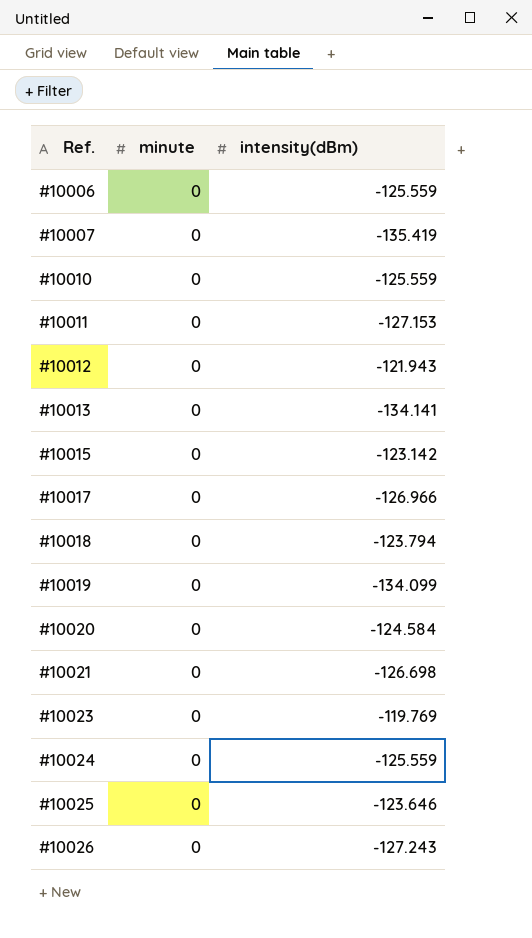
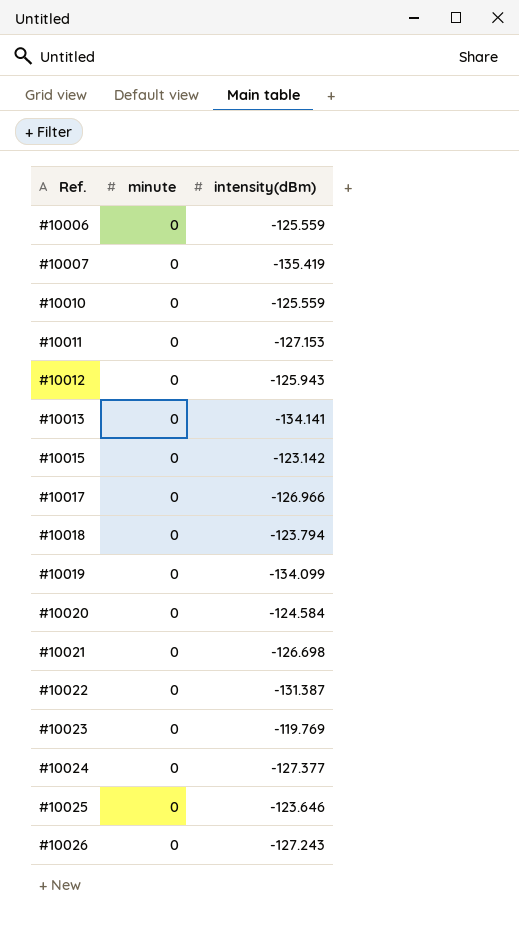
#10012 | intensity(dBm): -121.943 -> -125.943
row #10022: none -> 0 | -131.387
#10024 | intensity(dBm): -125.559 -> -127.377

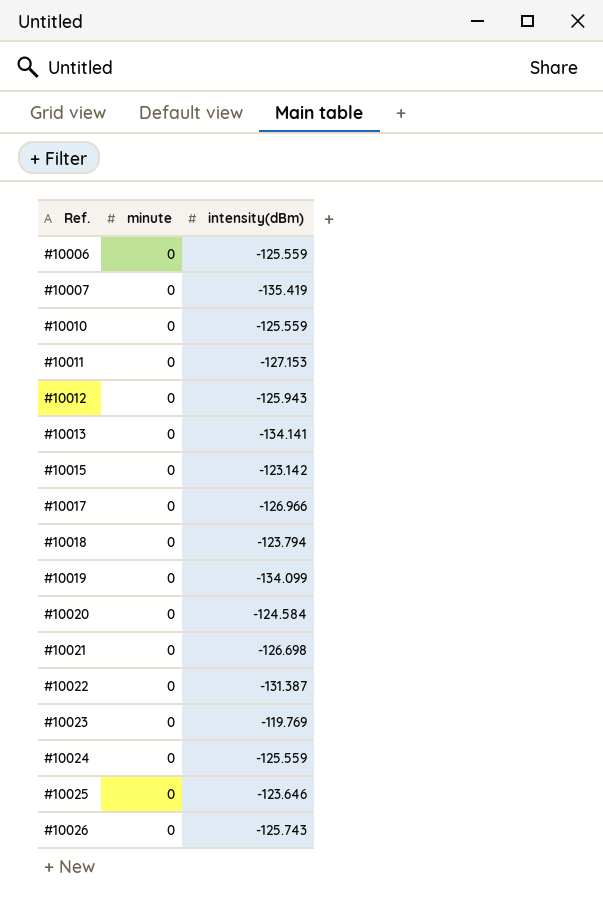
#10024 | intensity(dBm): -127.377 -> -125.559
#10026 | intensity(dBm): -127.243 -> -125.743

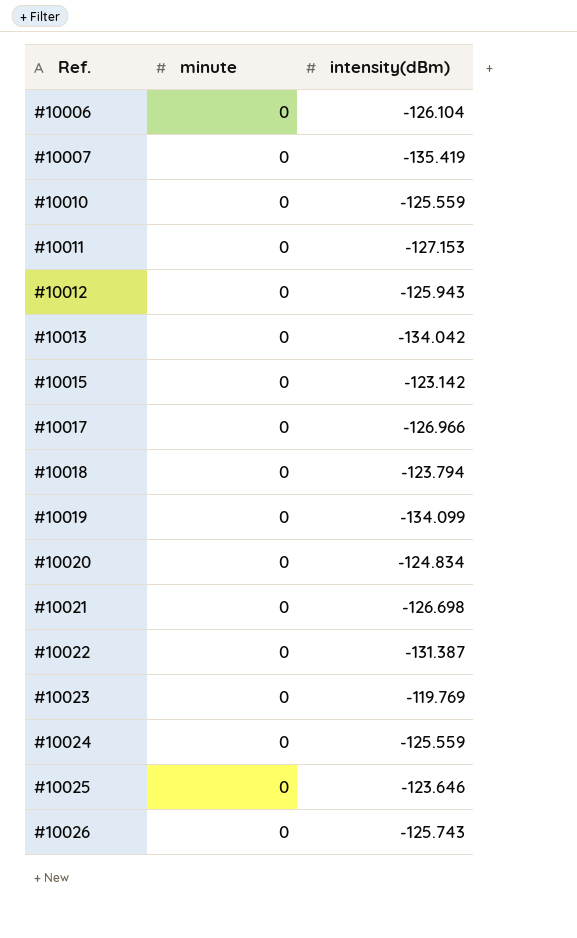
#10006 | intensity(dBm): -125.559 -> -126.104
#10013 | intensity(dBm): -134.141 -> -134.042
#10020 | intensity(dBm): -124.584 -> -124.834

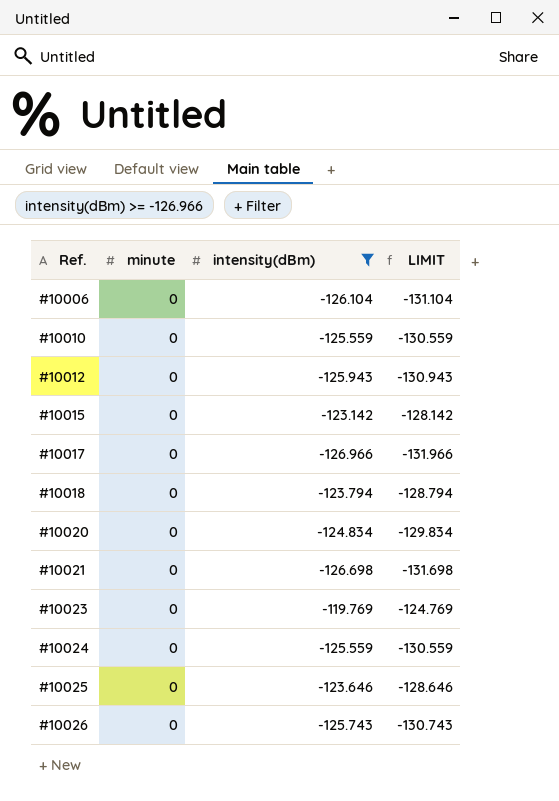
filter: none -> intensity(dBm) >= -126.966
column LIMIT | formula: none -> [intensity(dBm)] - 5

